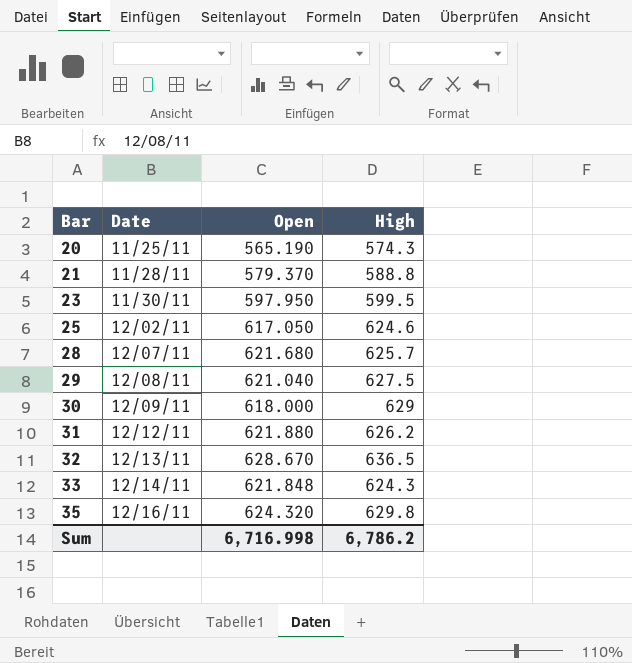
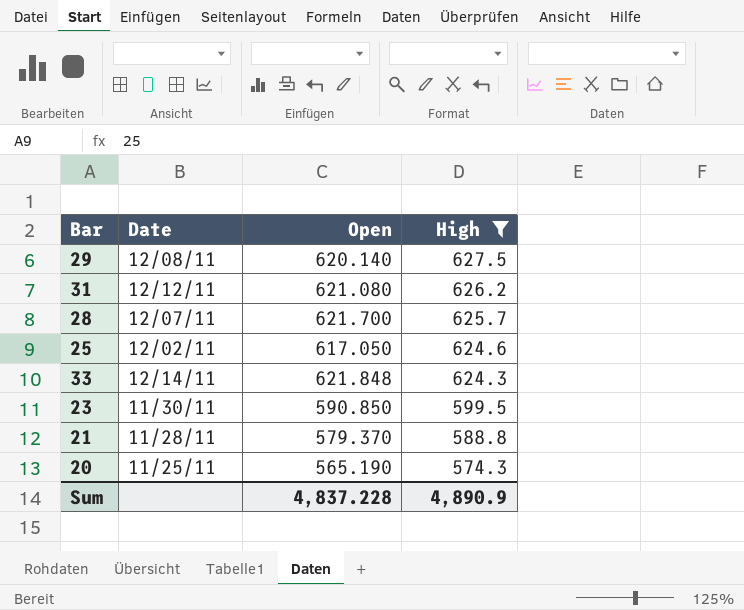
filter: none -> High <= 627.5
row order: Bar ascending -> High descending
29 | Open: 621.040 -> 620.140
31 | Open: 621.880 -> 621.080
28 | Open: 621.680 -> 621.700
23 | Open: 597.950 -> 590.850
Sum | Open: 6,716.998 -> 4,837.228
Sum | High: 6,786.2 -> 4,890.9

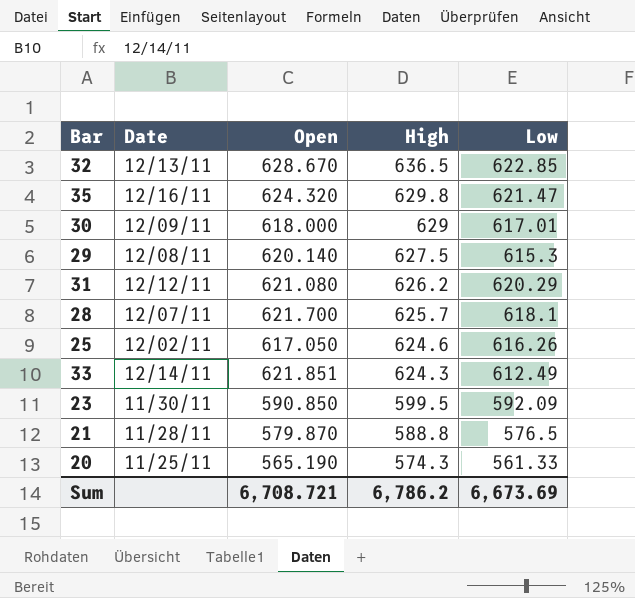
filter: High <= 627.5 -> none
column Low | position: none -> 5
33 | Open: 621.848 -> 621.851
21 | Open: 579.370 -> 579.870
Sum | Open: 4,837.228 -> 6,708.721
Sum | High: 4,890.9 -> 6,786.2

